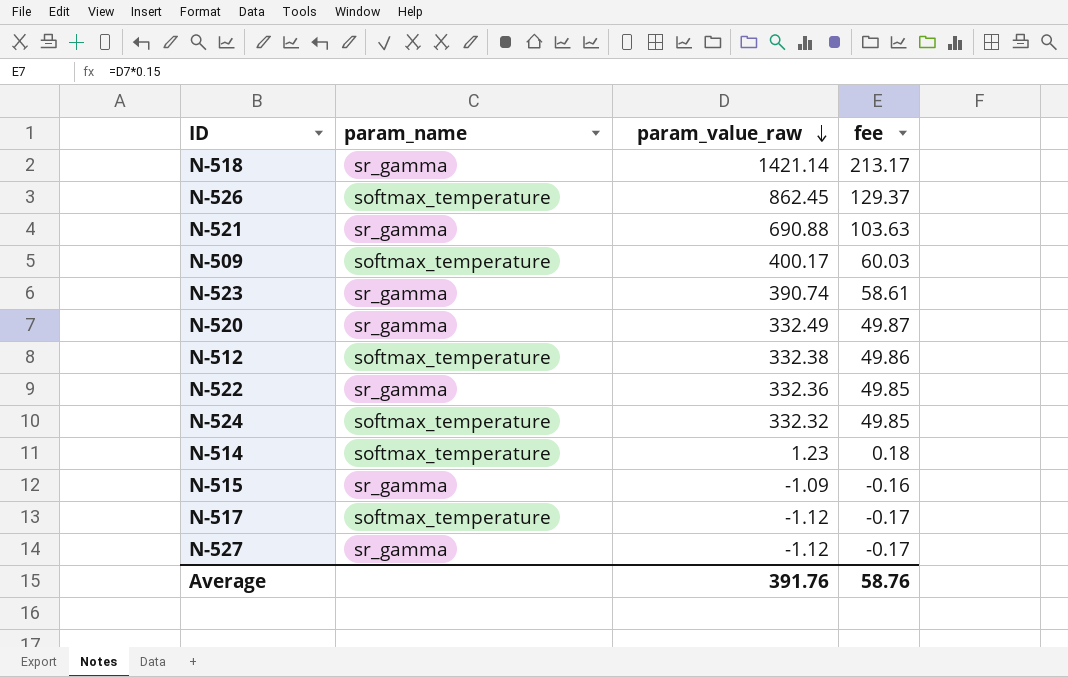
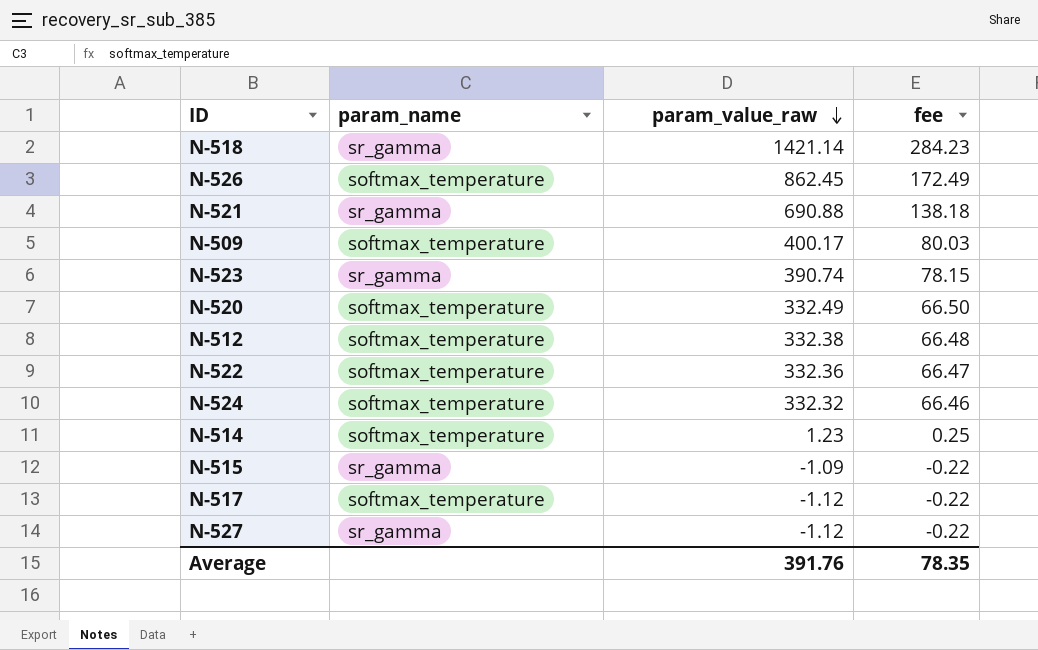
column fee | formula: [param_value_raw] * 0.15 -> [param_value_raw] * 0.2
N-520 | param_name: sr_gamma -> softmax_temperature
N-522 | param_name: sr_gamma -> softmax_temperature
Average | fee: 58.76 -> 78.35

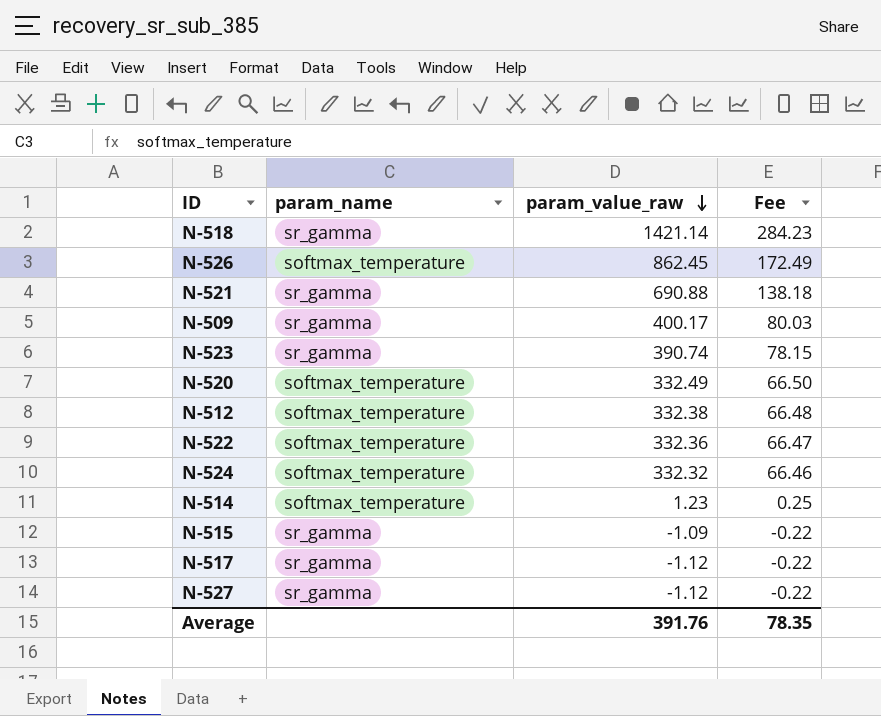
column name: fee -> Fee
N-509 | param_name: softmax_temperature -> sr_gamma
N-517 | param_name: softmax_temperature -> sr_gamma

